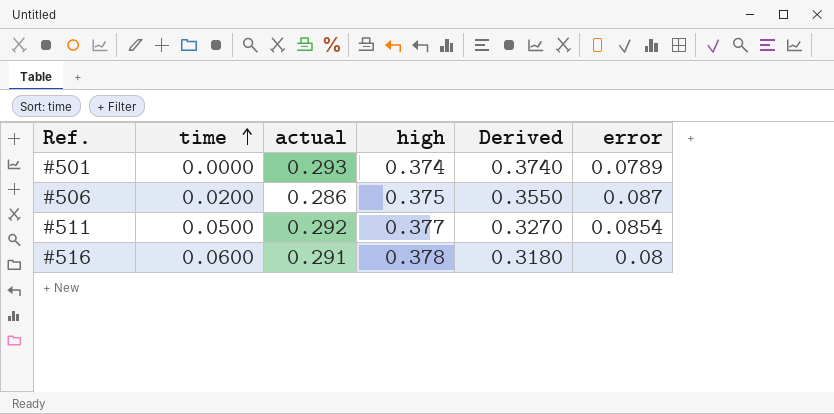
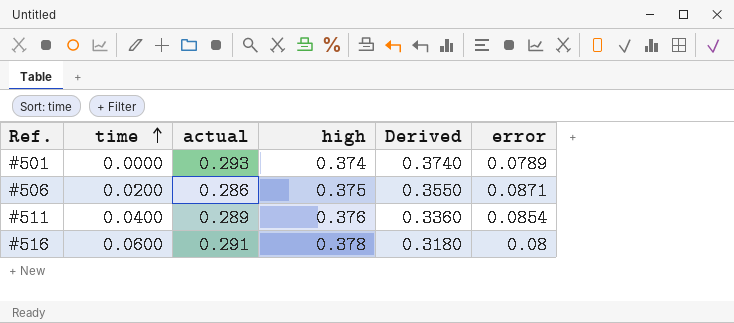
#506 | error: 0.087 -> 0.0871
#511 | time: 0.0500 -> 0.0400
#511 | actual: 0.292 -> 0.289
#511 | high: 0.377 -> 0.376
#511 | Derived: 0.3270 -> 0.3360

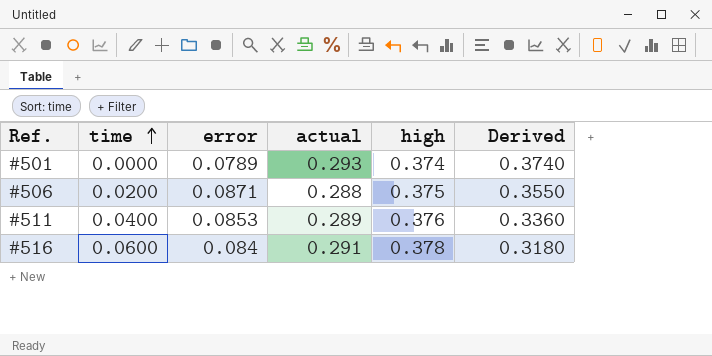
column error | position: 6 -> 3
#506 | actual: 0.286 -> 0.288
#511 | error: 0.0854 -> 0.0853
#516 | error: 0.08 -> 0.084

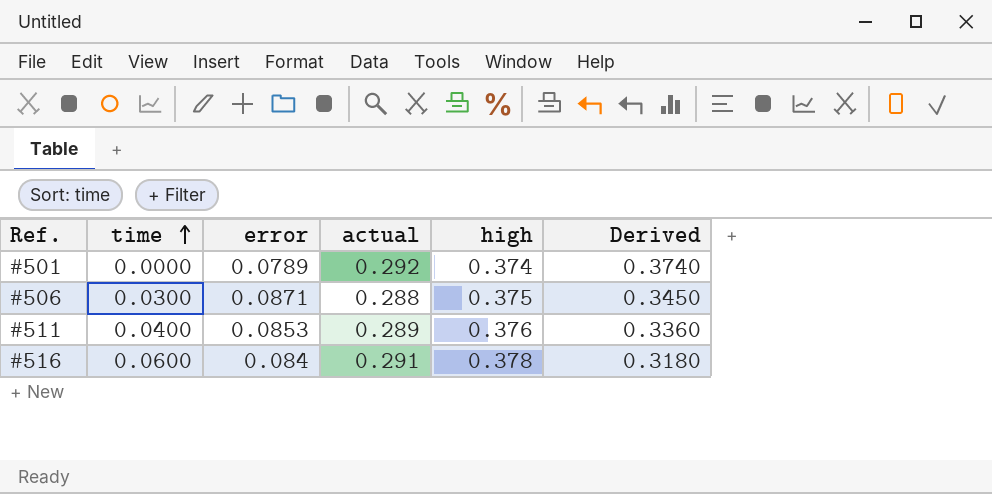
#501 | actual: 0.293 -> 0.292
#506 | time: 0.0200 -> 0.0300
#506 | Derived: 0.3550 -> 0.3450

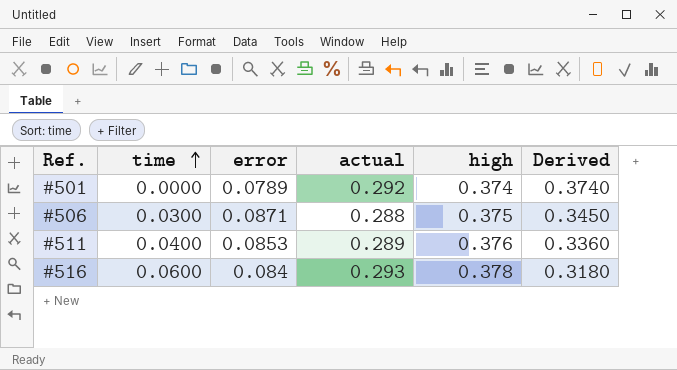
#516 | actual: 0.291 -> 0.293

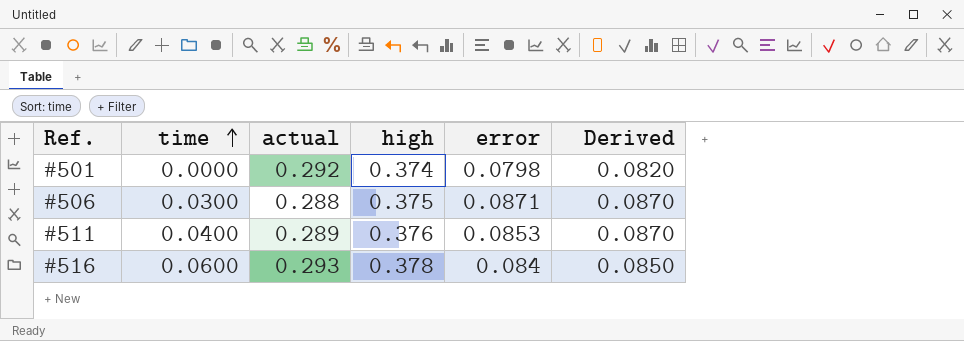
column error | position: 3 -> 5
column Derived | formula: [high] - [time] -> [high] - [actual]
#501 | error: 0.0789 -> 0.0798

